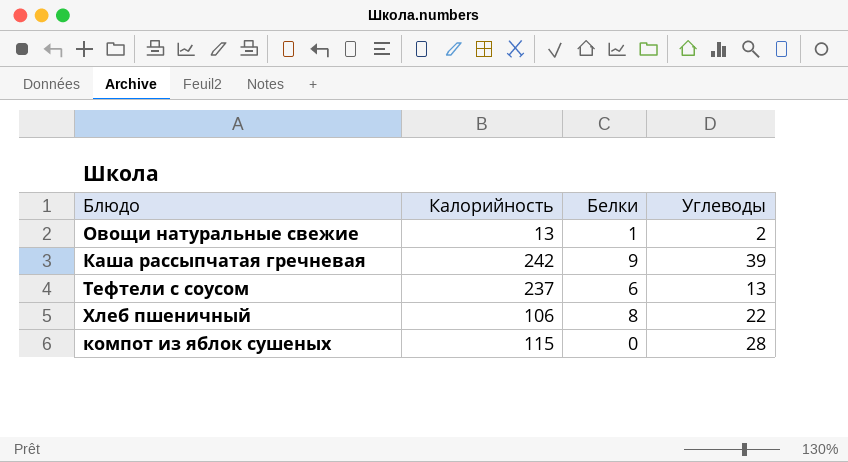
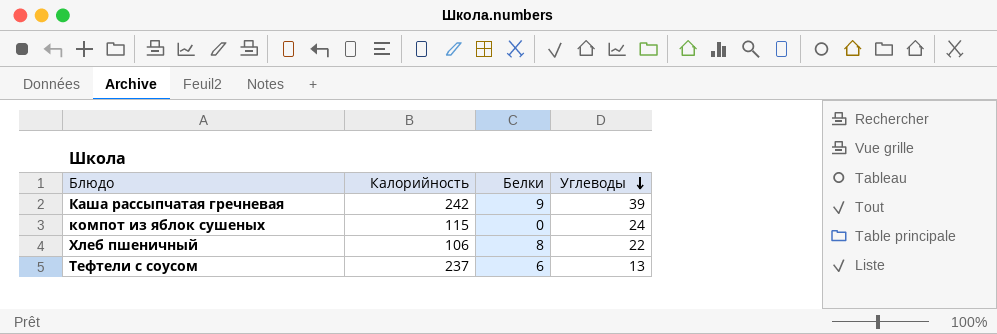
row order: none -> Углеводы descending
row Овощи натуральные свежие: 13 | 1 | 2 -> none
компот из яблок сушеных | Углеводы: 28 -> 24

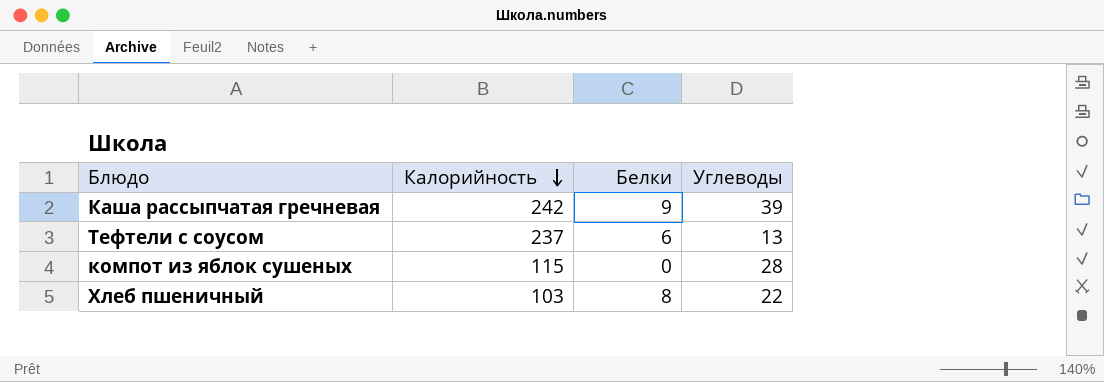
row order: Углеводы descending -> Калорийность descending
компот из яблок сушеных | Углеводы: 24 -> 28
Хлеб пшеничный | Калорийность: 106 -> 103

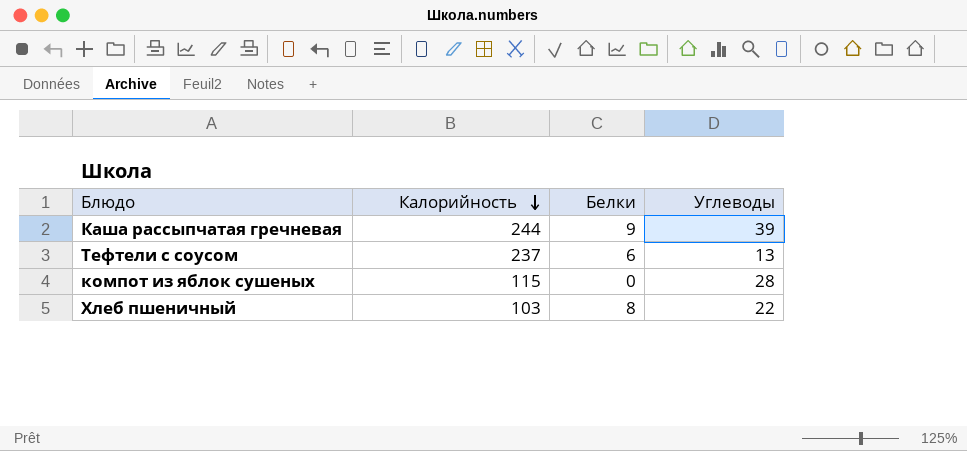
Каша рассыпчатая гречневая | Калорийность: 242 -> 244

